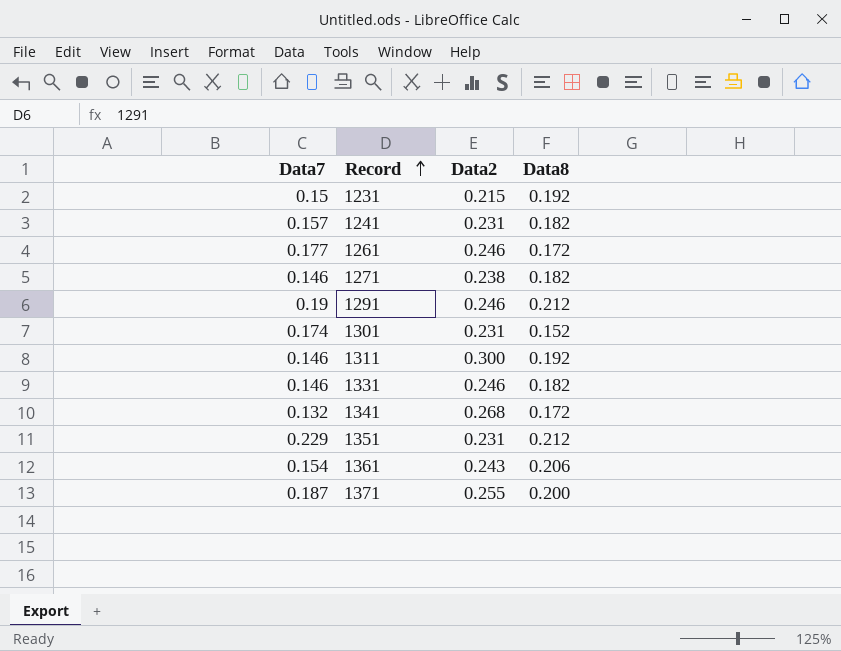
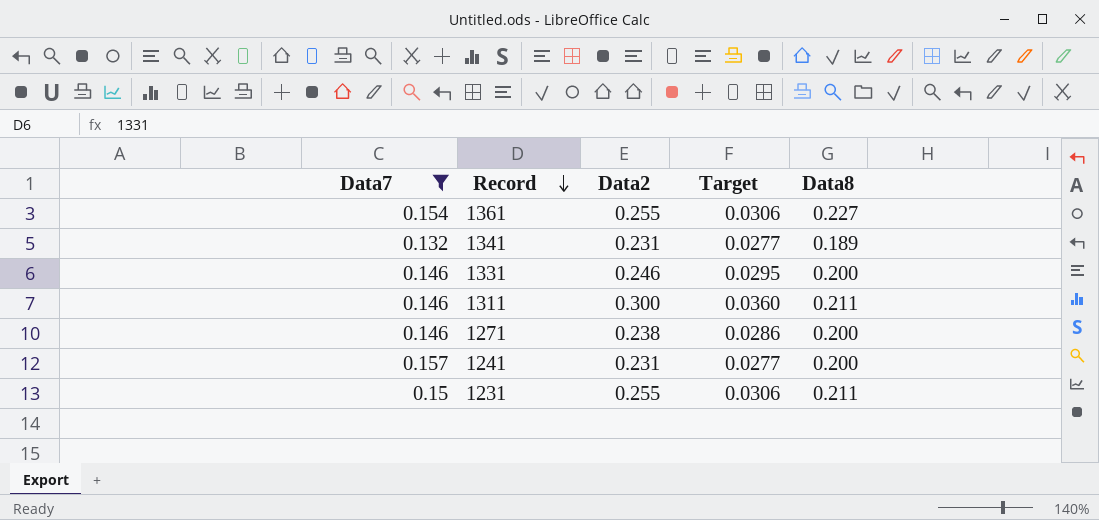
filter: none -> Data7 <= 0.157
row order: Record ascending -> Record descending
column Target | formula: none -> [Data2] * 0.12
1361 | Data2: 0.243 -> 0.255
1361 | Data8: 0.206 -> 0.227
1341 | Data2: 0.268 -> 0.231
1341 | Data8: 0.172 -> 0.189
1331 | Data8: 0.182 -> 0.200
1311 | Data8: 0.192 -> 0.211
1271 | Data8: 0.182 -> 0.200
1241 | Data8: 0.182 -> 0.200
1231 | Data2: 0.215 -> 0.255
1231 | Data8: 0.192 -> 0.211

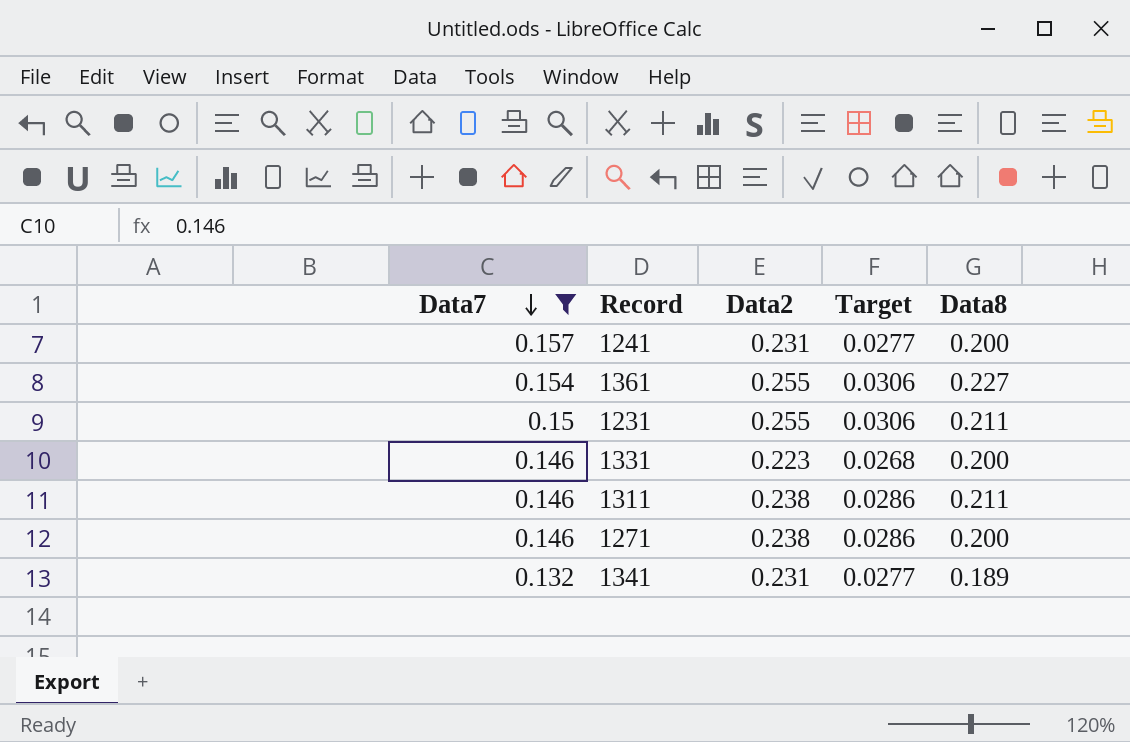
row order: Record descending -> Data7 descending
1331 | Data2: 0.246 -> 0.223
1331 | Target: 0.0295 -> 0.0268
1311 | Data2: 0.300 -> 0.238
1311 | Target: 0.0360 -> 0.0286

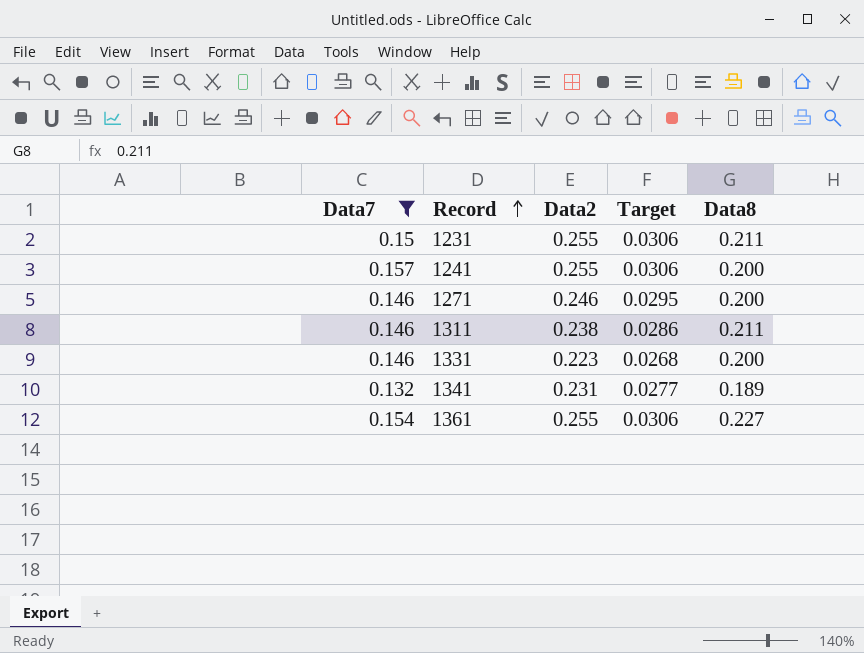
row order: Data7 descending -> Record ascending
1241 | Data2: 0.231 -> 0.255
1241 | Target: 0.0277 -> 0.0306
1271 | Data2: 0.238 -> 0.246
1271 | Target: 0.0286 -> 0.0295

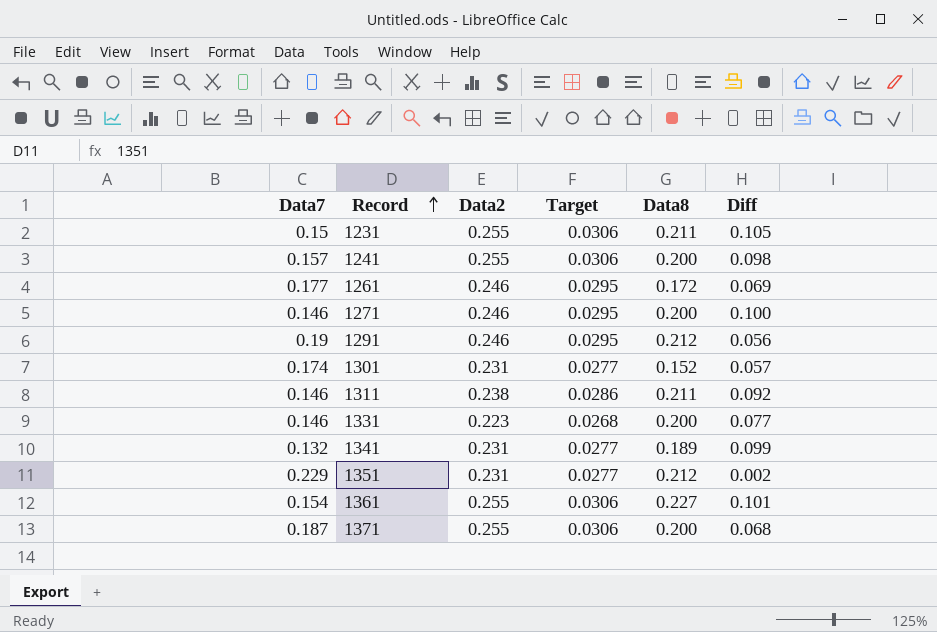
filter: Data7 <= 0.157 -> none
column Diff | formula: none -> [Data2] - [Data7]

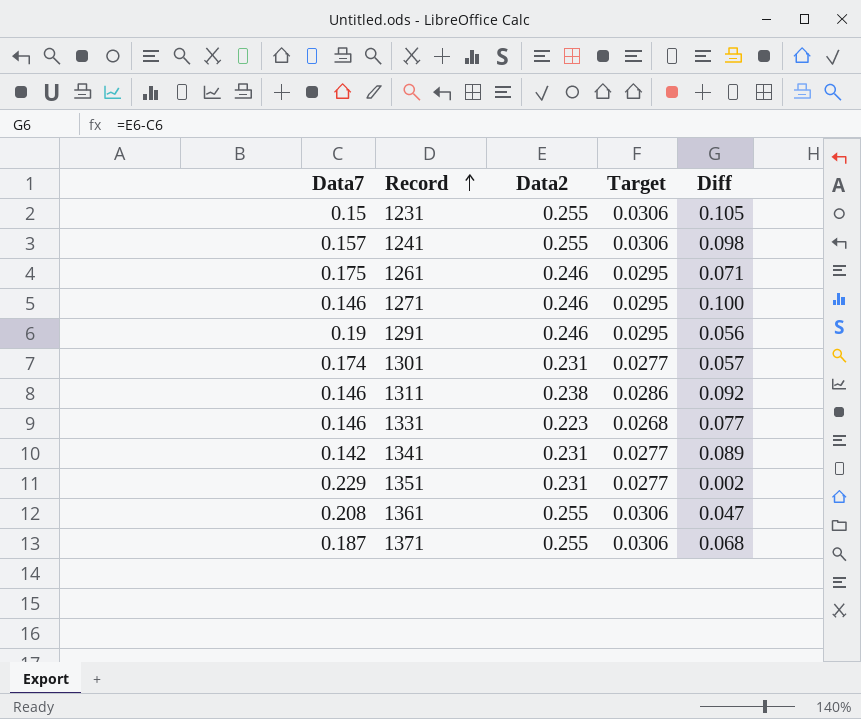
column Data8 | position: 5 -> none
1261 | Data7: 0.177 -> 0.175
1261 | Diff: 0.069 -> 0.071
1341 | Data7: 0.132 -> 0.142
1341 | Diff: 0.099 -> 0.089
1361 | Data7: 0.154 -> 0.208
1361 | Diff: 0.101 -> 0.047

